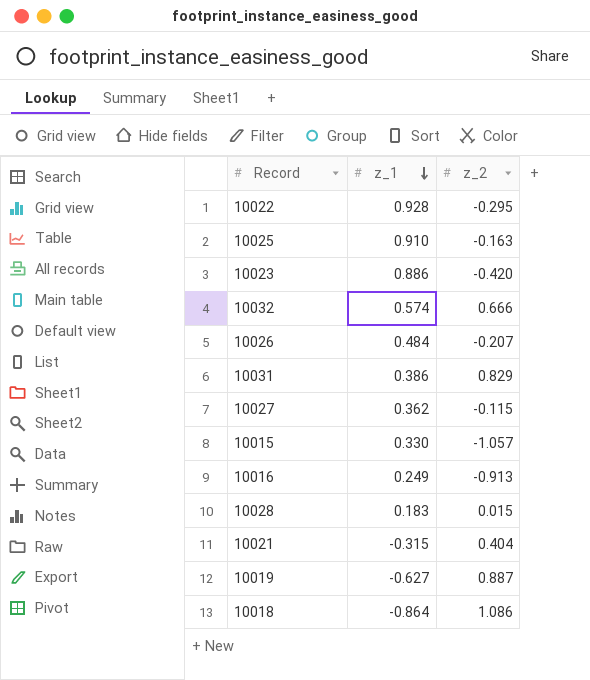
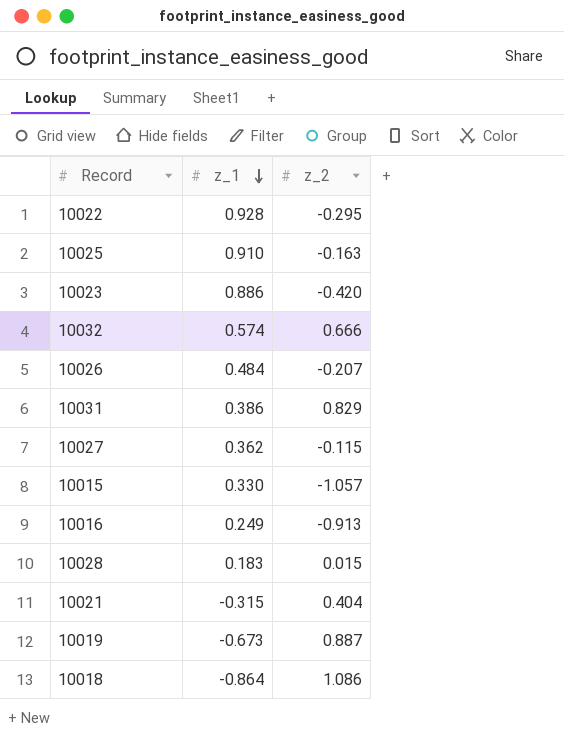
10019 | z_1: -0.627 -> -0.673

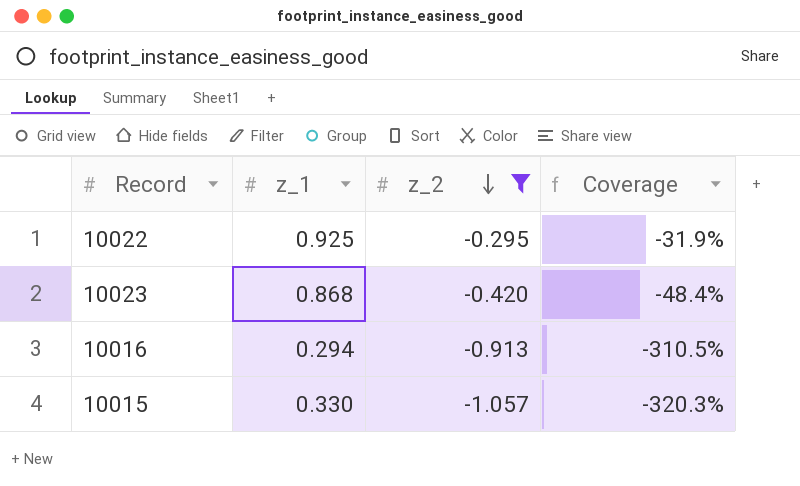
filter: none -> z_2 <= -0.295
row order: z_1 descending -> z_2 descending
column Coverage | formula: none -> [z_2] / [z_1]
10022 | z_1: 0.928 -> 0.925
10023 | z_1: 0.886 -> 0.868
10016 | z_1: 0.249 -> 0.294

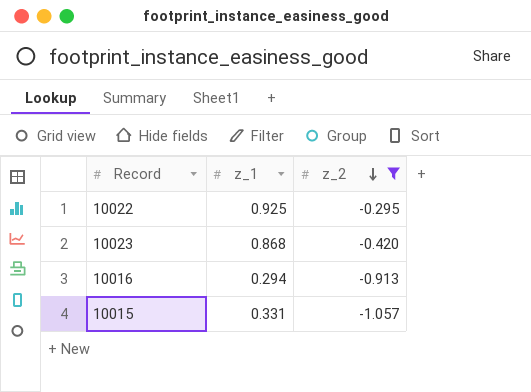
column Coverage | formula: [z_2] / [z_1] -> none
10015 | z_1: 0.330 -> 0.331

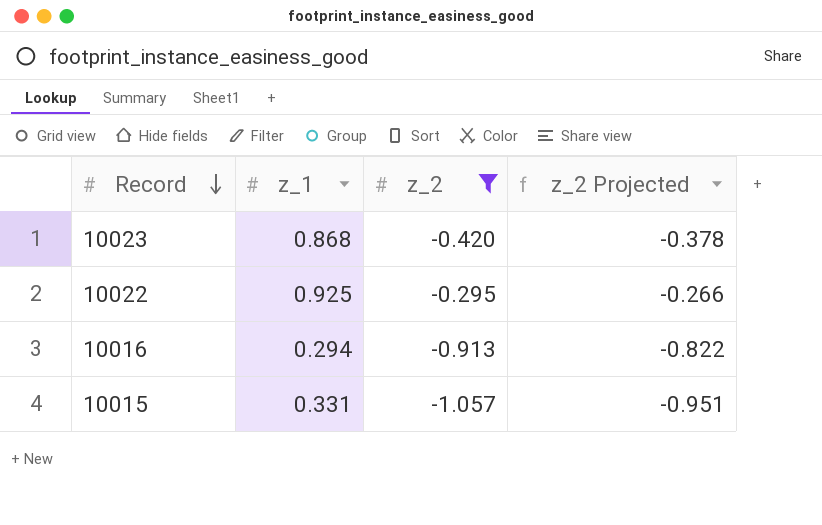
row order: z_2 descending -> Record descending
column z_2 Projected | formula: none -> [z_2] * 0.9

